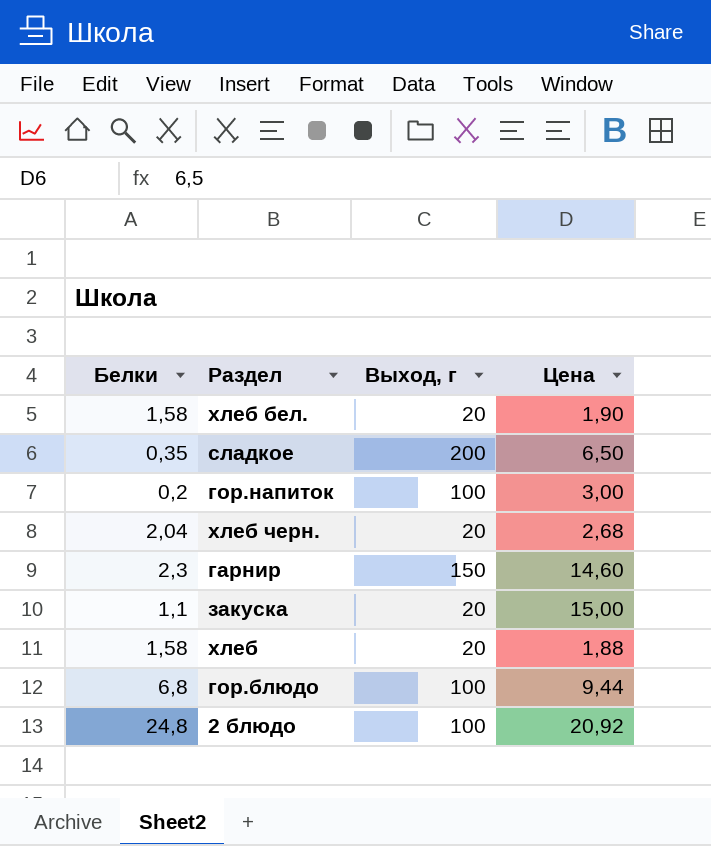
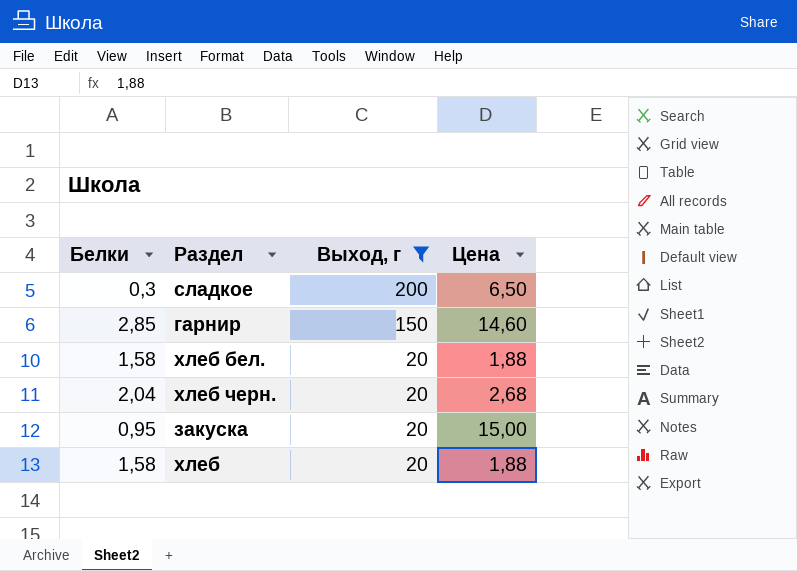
filter: none -> Выход, г != 100
row order: none -> Выход, г descending
сладкое | Белки: 0,35 -> 0,3
гарнир | Белки: 2,3 -> 2,85
хлеб бел. | Цена: 1,90 -> 1,88
закуска | Белки: 1,1 -> 0,95

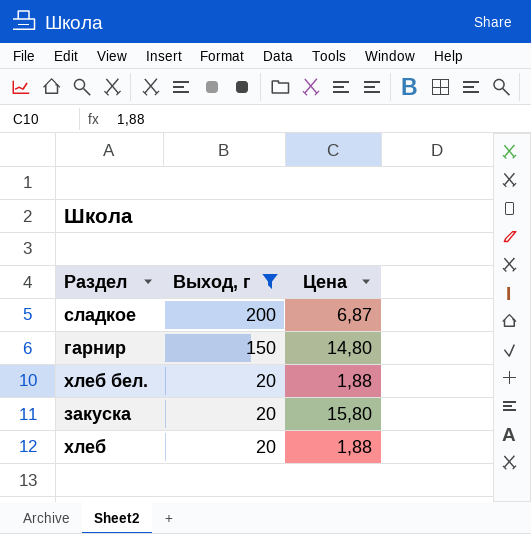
column Белки | position: 1 -> none
row хлеб черн.: 2,04 | 20 | 2,68 -> none
сладкое | Цена: 6,50 -> 6,87
гарнир | Цена: 14,60 -> 14,80
закуска | Цена: 15,00 -> 15,80

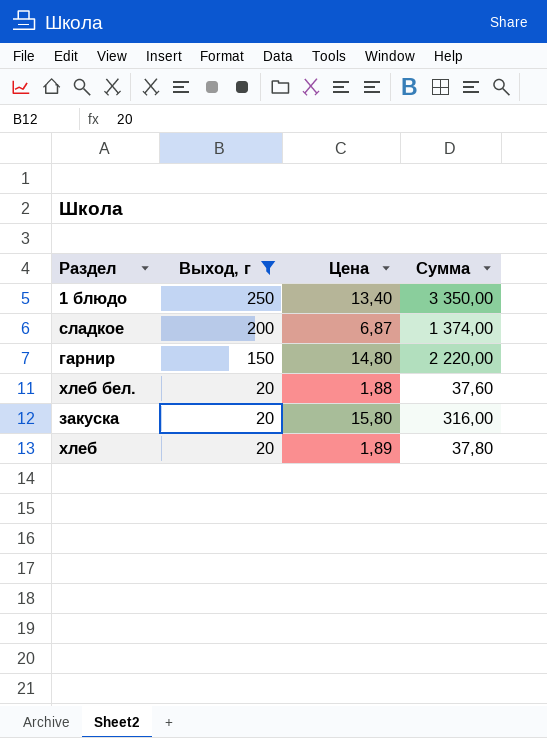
column Сумма | formula: none -> [Выход, г] * [Цена]
row 1 блюдо: none -> 250 | 13,40 | 3 350,00
хлеб | Цена: 1,88 -> 1,89

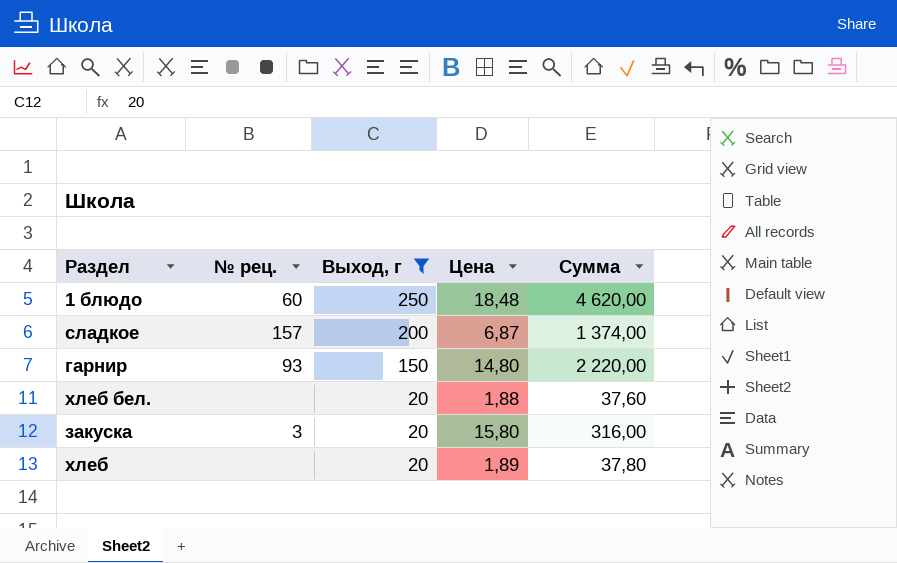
column № рец. | position: none -> 2
1 блюдо | Цена: 13,40 -> 18,48
1 блюдо | Сумма: 3 350,00 -> 4 620,00

